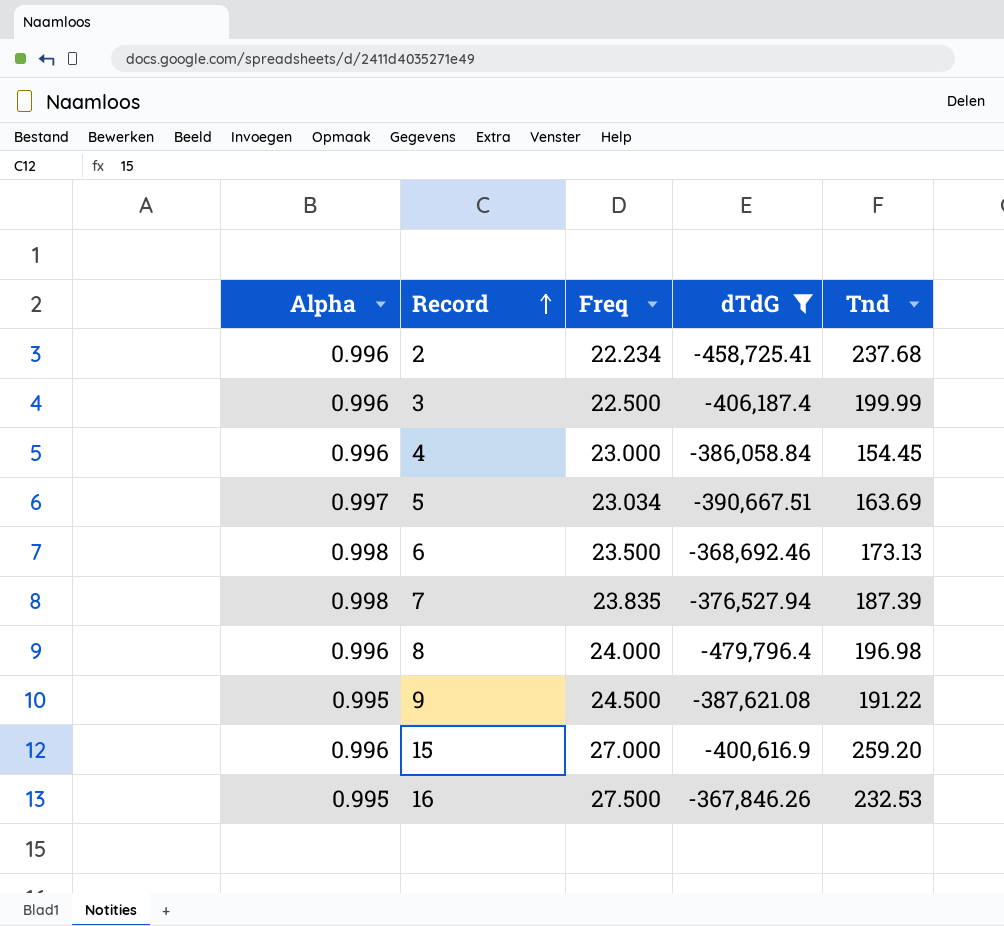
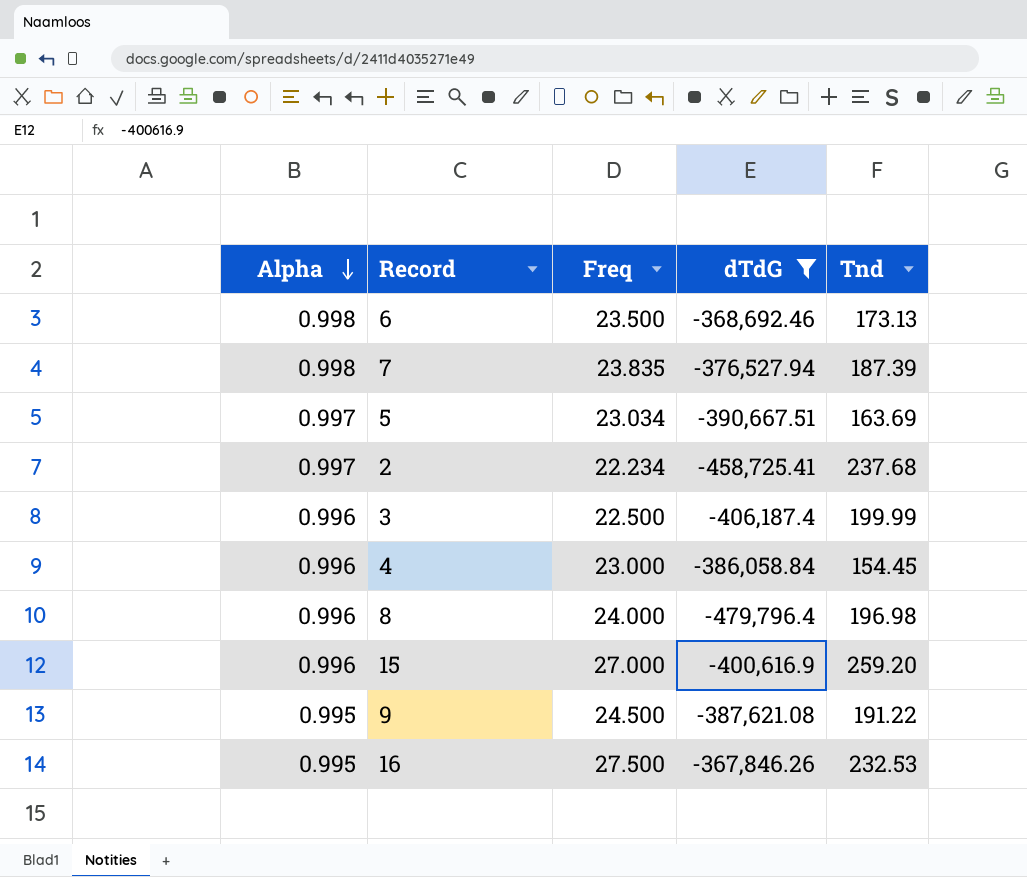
row order: Record ascending -> Alpha descending
2 | Alpha: 0.996 -> 0.997

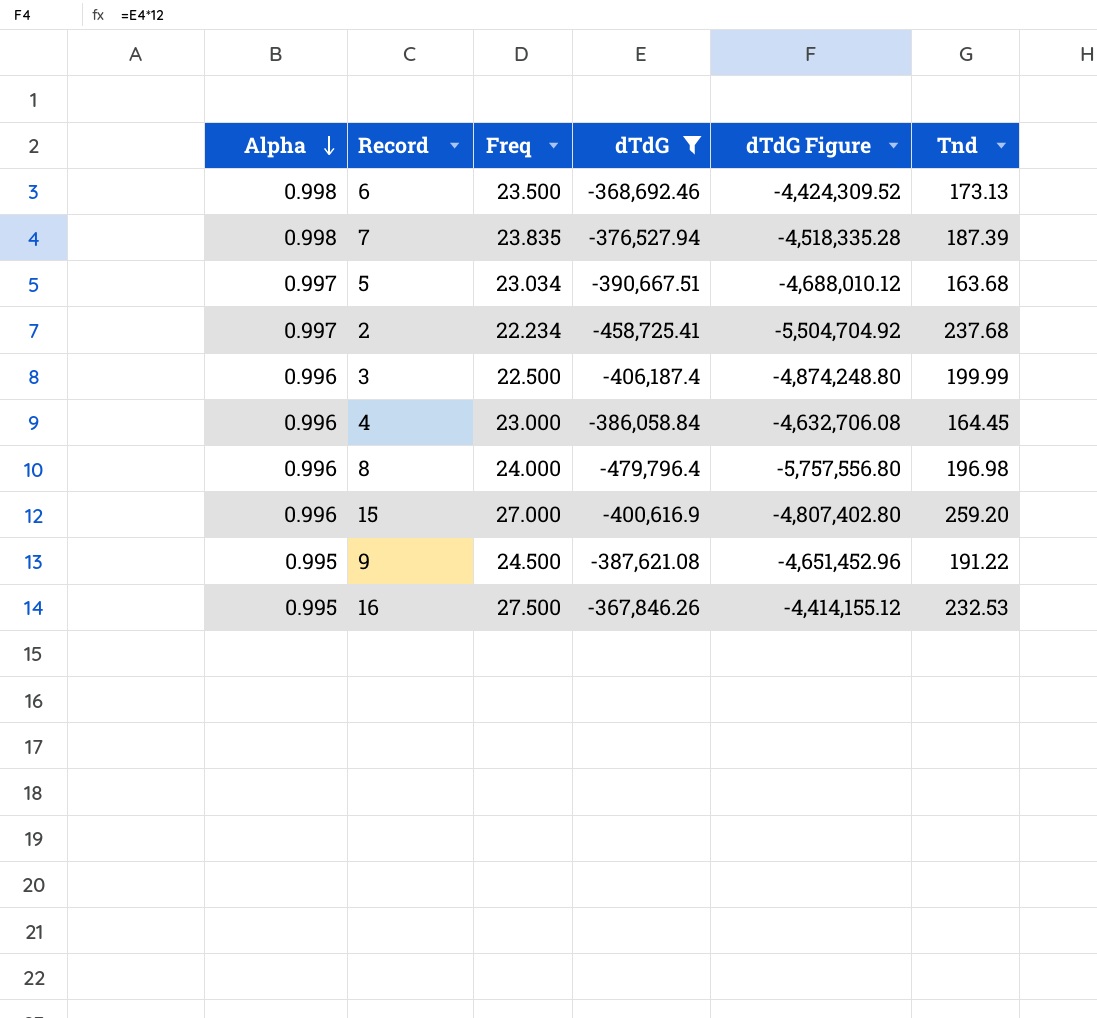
column dTdG Figure | formula: none -> [dTdG] * 12
5 | Tnd: 163.69 -> 163.68
4 | Tnd: 154.45 -> 164.45

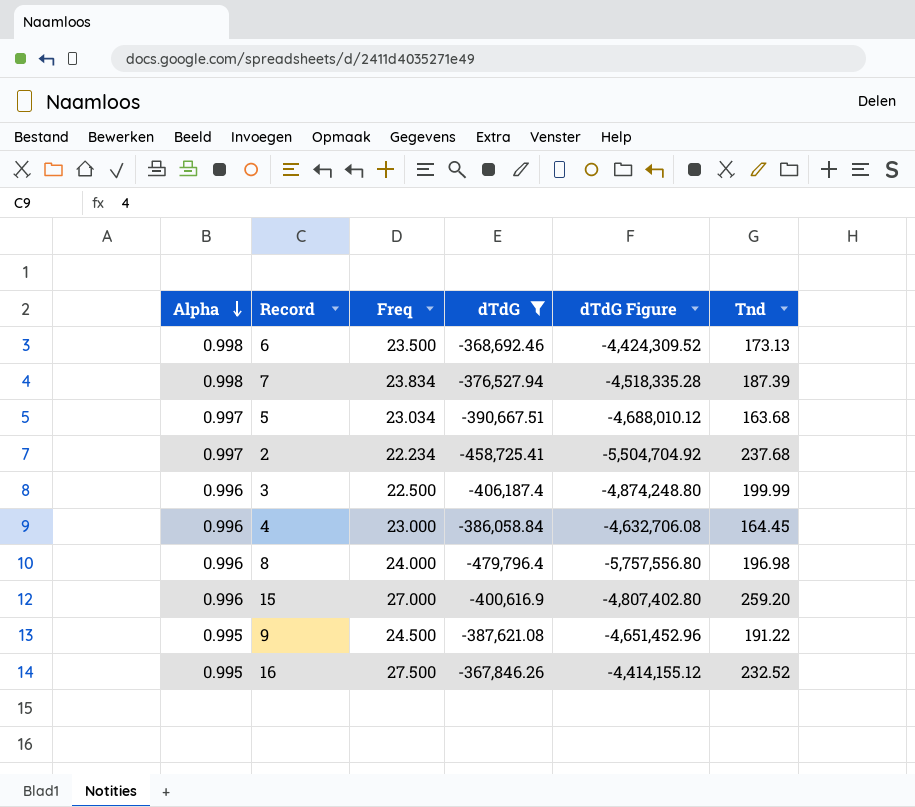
7 | Freq: 23.835 -> 23.834
16 | Tnd: 232.53 -> 232.52

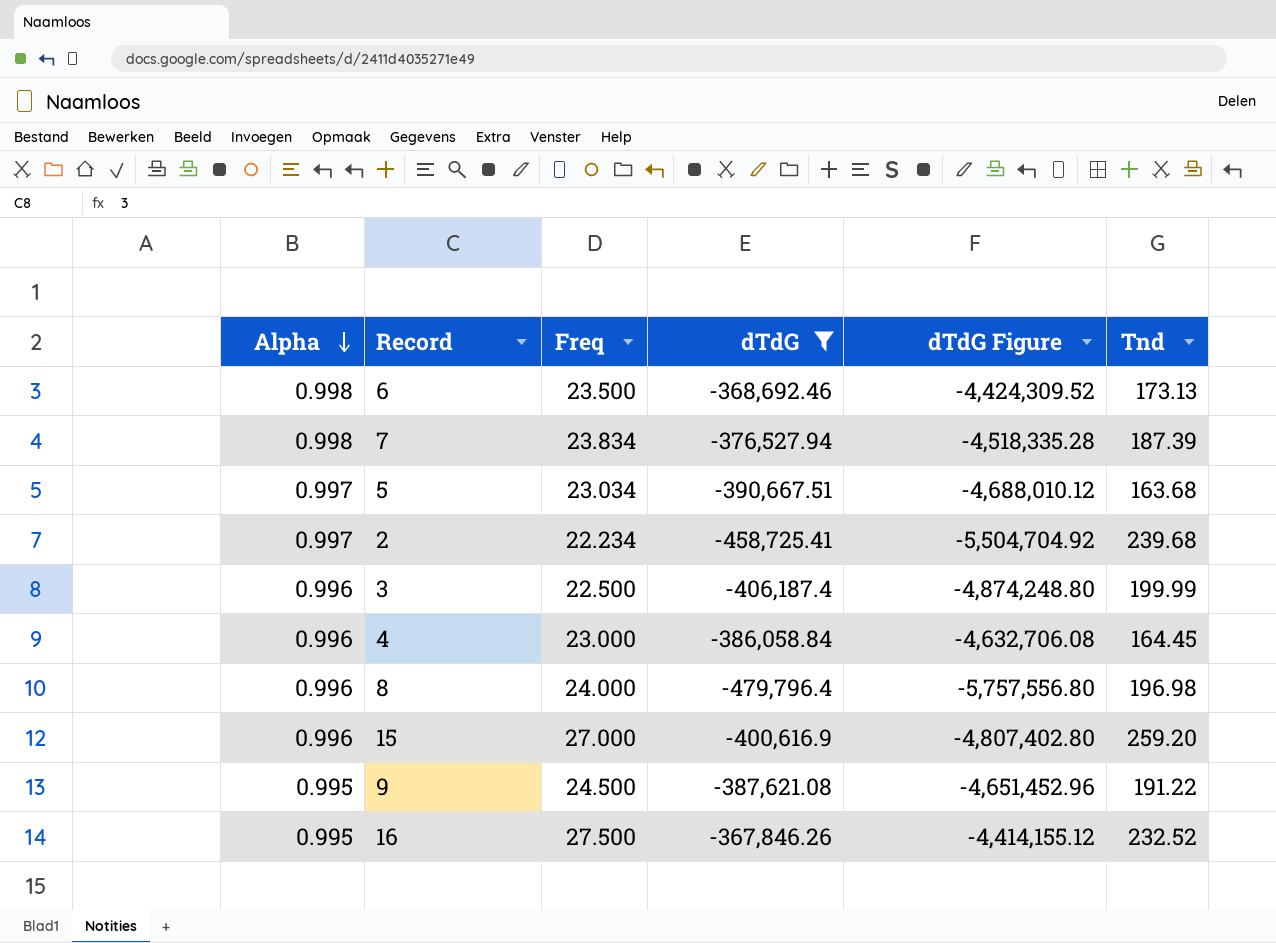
2 | Tnd: 237.68 -> 239.68

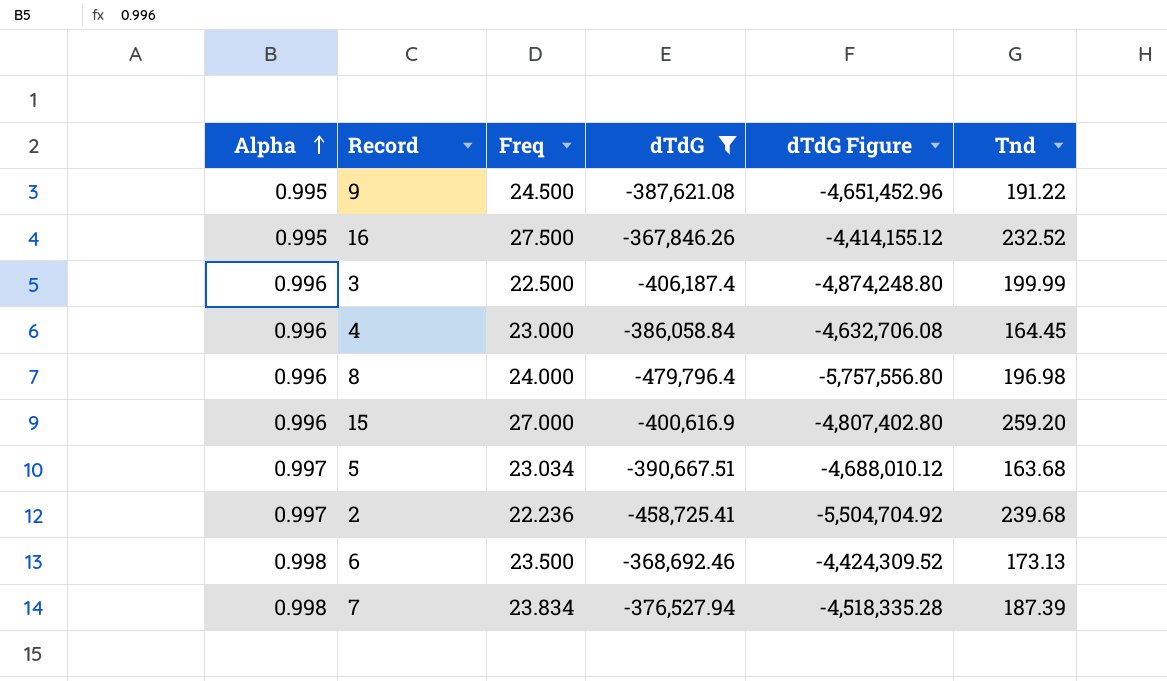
row order: Alpha descending -> Alpha ascending
2 | Freq: 22.234 -> 22.236

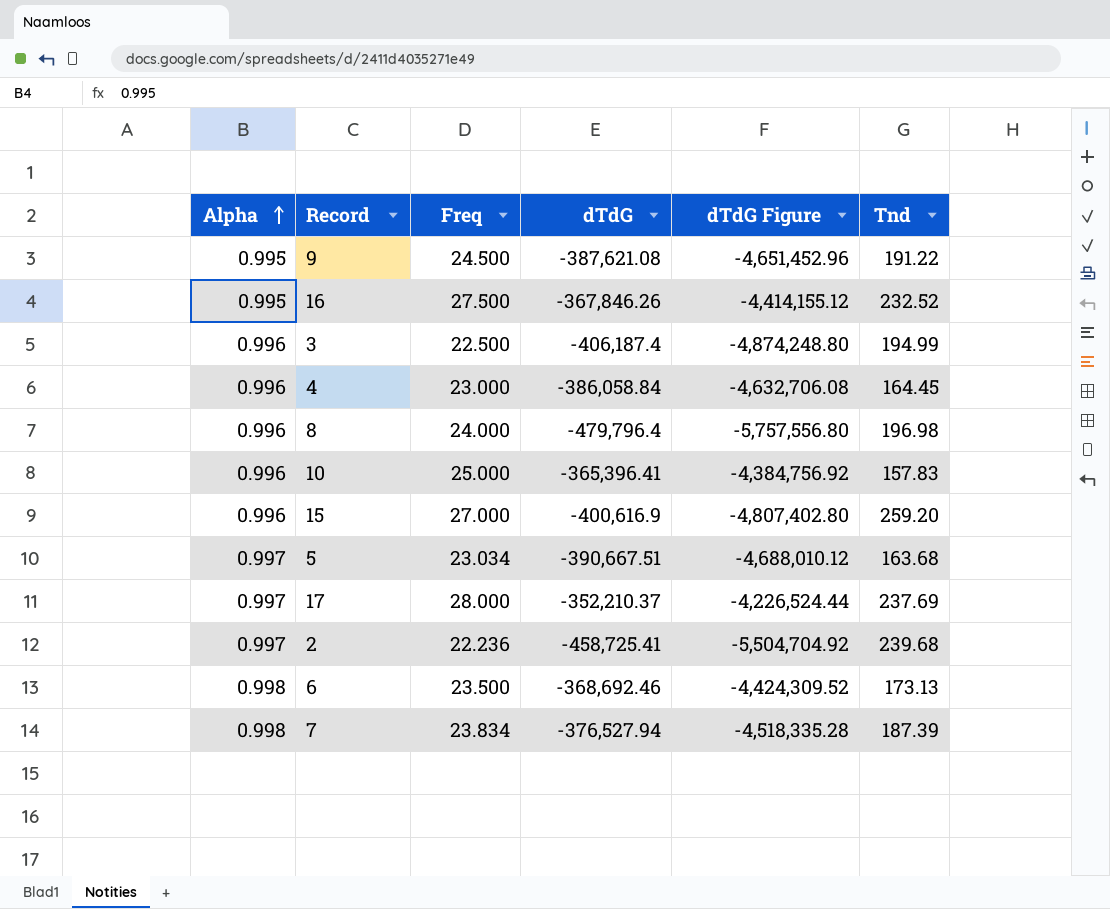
filter: dTdG <= -367,846.26 -> none
3 | Tnd: 199.99 -> 194.99

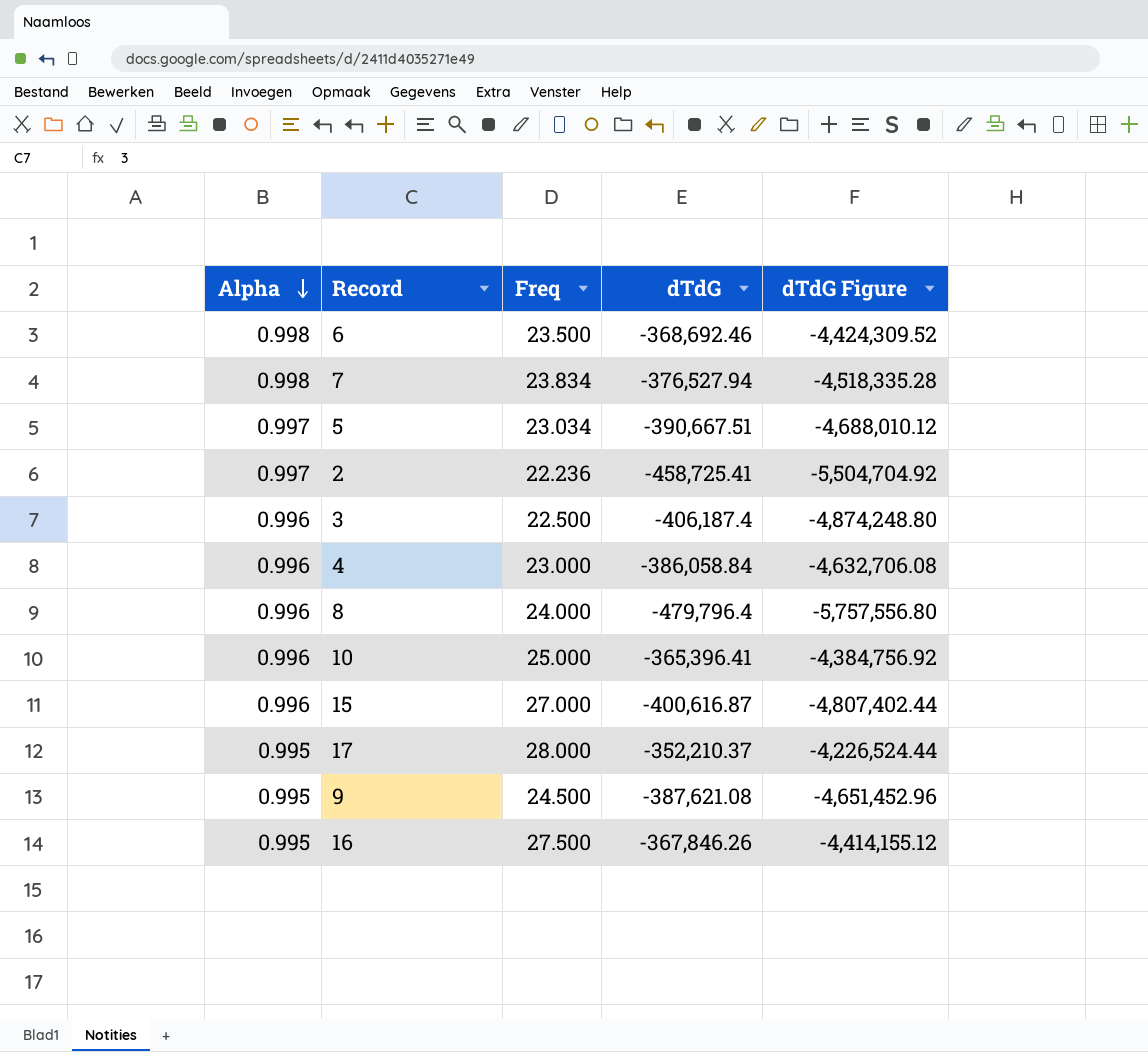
row order: Alpha ascending -> Alpha descending
column Tnd | position: 6 -> none
15 | dTdG: -400,616.9 -> -400,616.87
15 | dTdG Figure: -4,807,402.80 -> -4,807,402.44
17 | Alpha: 0.997 -> 0.995

